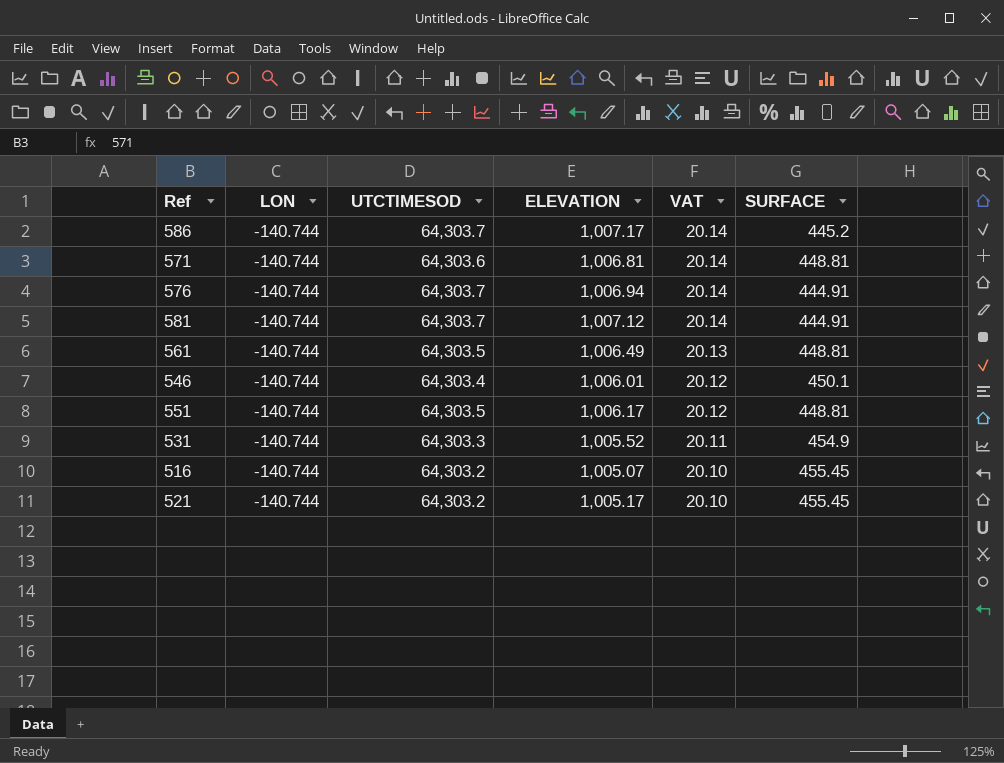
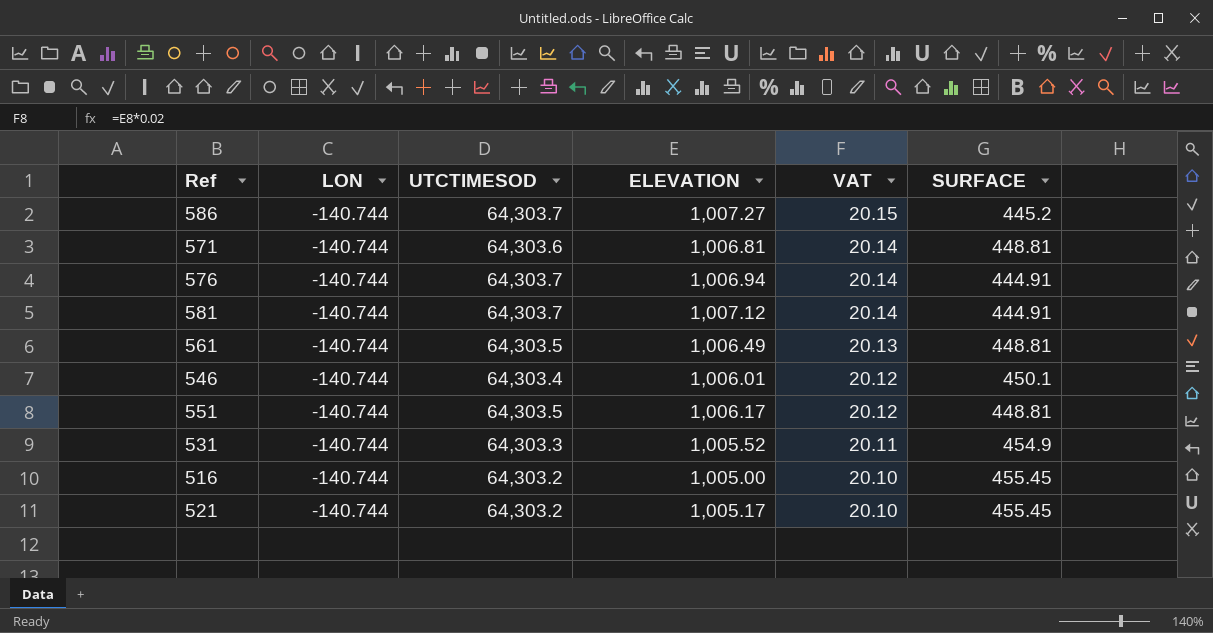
586 | ELEVATION: 1,007.17 -> 1,007.27
586 | VAT: 20.14 -> 20.15
516 | ELEVATION: 1,005.07 -> 1,005.00

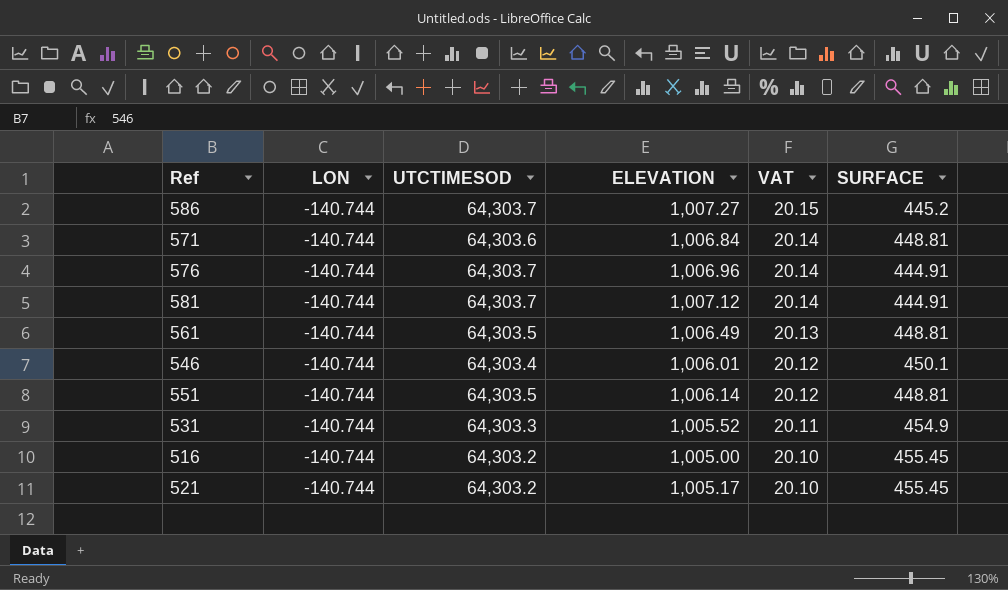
571 | ELEVATION: 1,006.81 -> 1,006.84
576 | ELEVATION: 1,006.94 -> 1,006.96
551 | ELEVATION: 1,006.17 -> 1,006.14

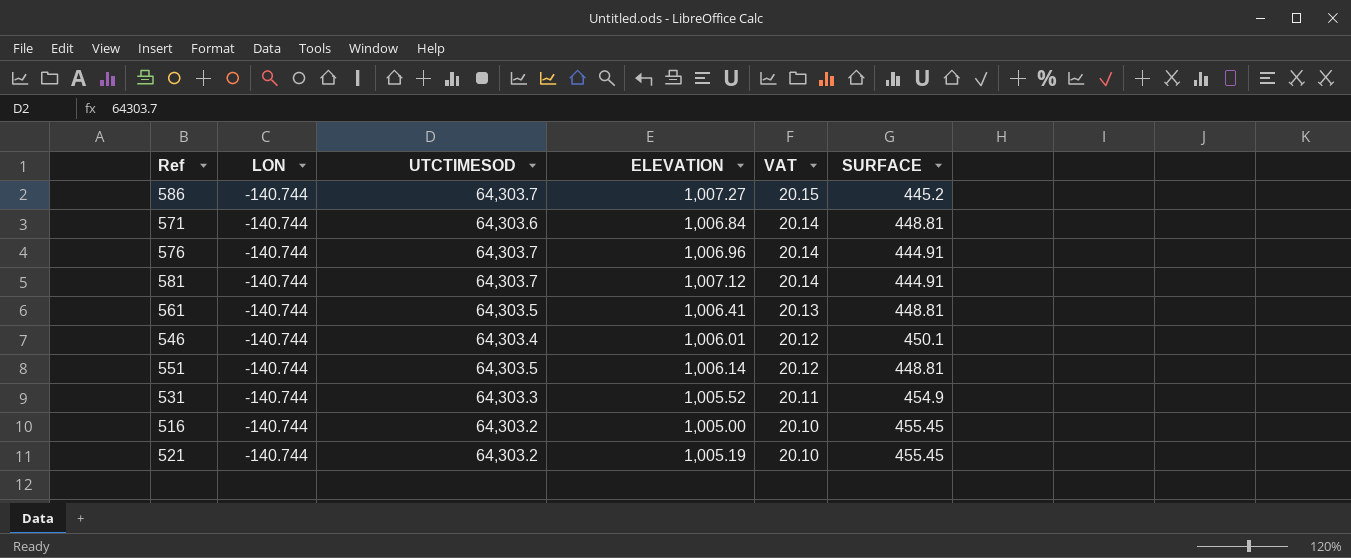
561 | ELEVATION: 1,006.49 -> 1,006.41
521 | ELEVATION: 1,005.17 -> 1,005.19

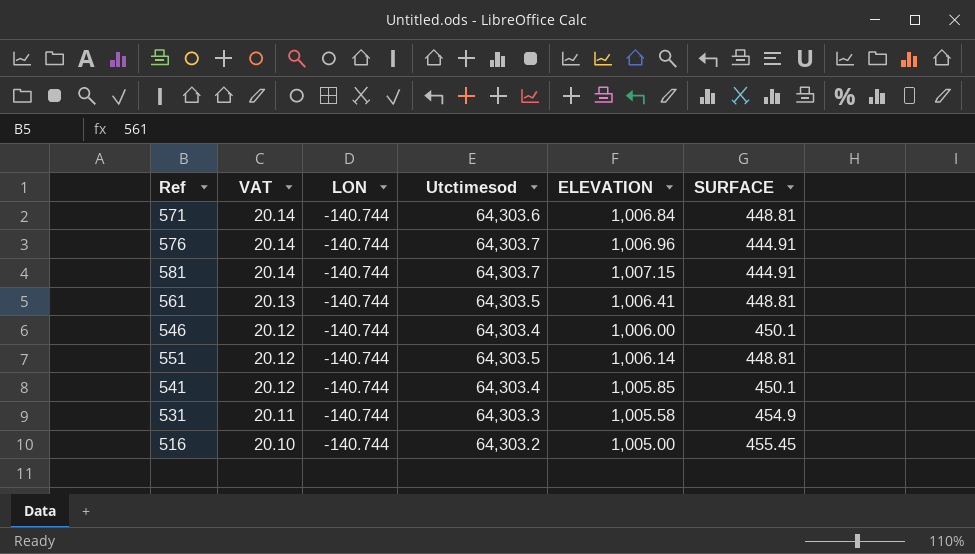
column VAT | position: 5 -> 2
column name: UTCTIMESOD -> Utctimesod
row 586: -140.744 | 64,303.7 | 1,007.27 | 20.15 | 445.2 -> none
row 521: -140.744 | 64,303.2 | 1,005.19 | 20.10 | 455.45 -> none
581 | ELEVATION: 1,007.12 -> 1,007.15
546 | ELEVATION: 1,006.01 -> 1,006.00
row 541: none -> 20.12 | -140.744 | 64,303.4 | 1,005.85 | 450.1
531 | ELEVATION: 1,005.52 -> 1,005.58

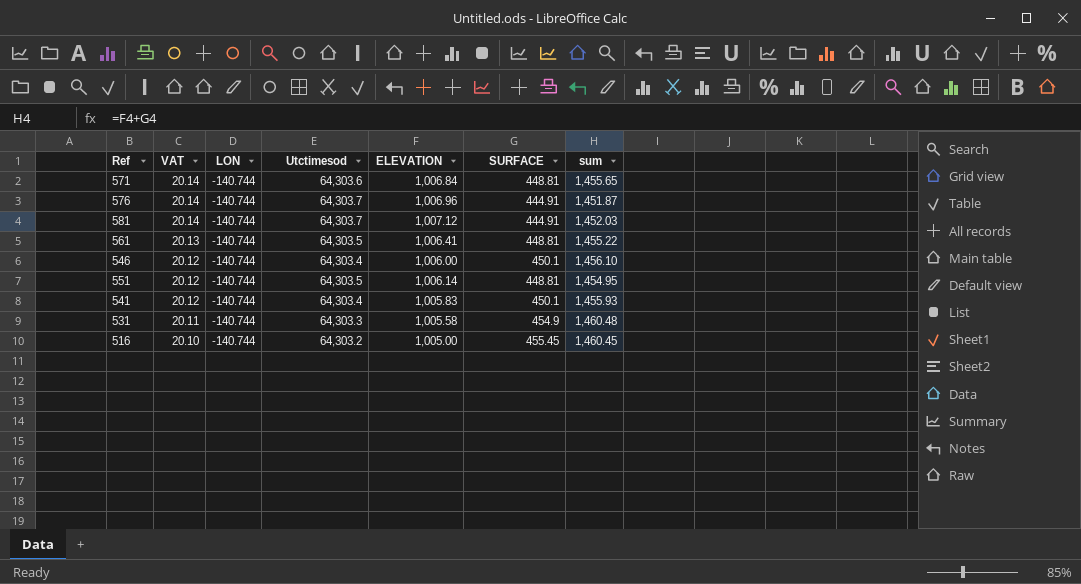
column sum | formula: none -> [ELEVATION] + [SURFACE]
581 | ELEVATION: 1,007.15 -> 1,007.12
541 | ELEVATION: 1,005.85 -> 1,005.83

